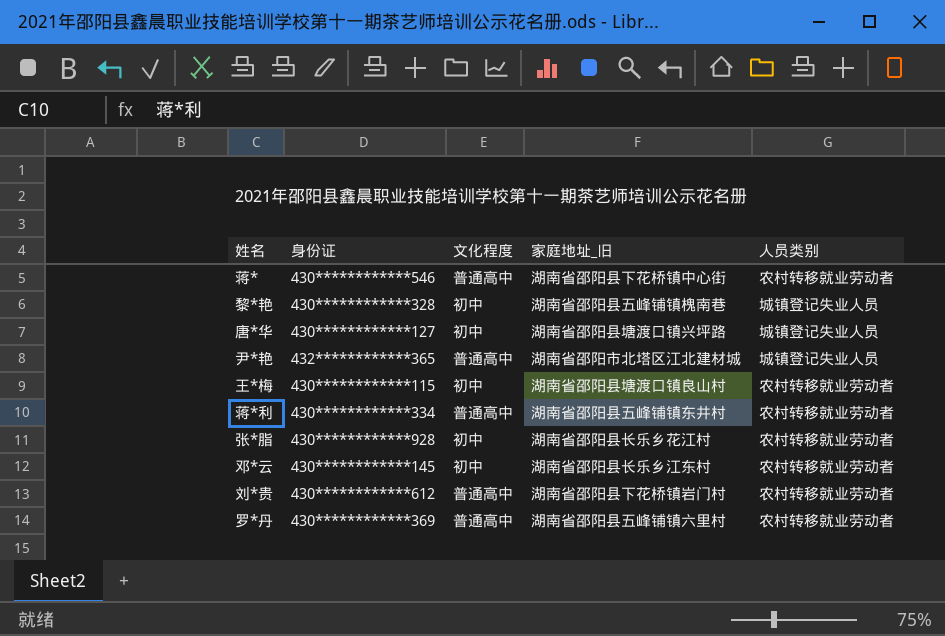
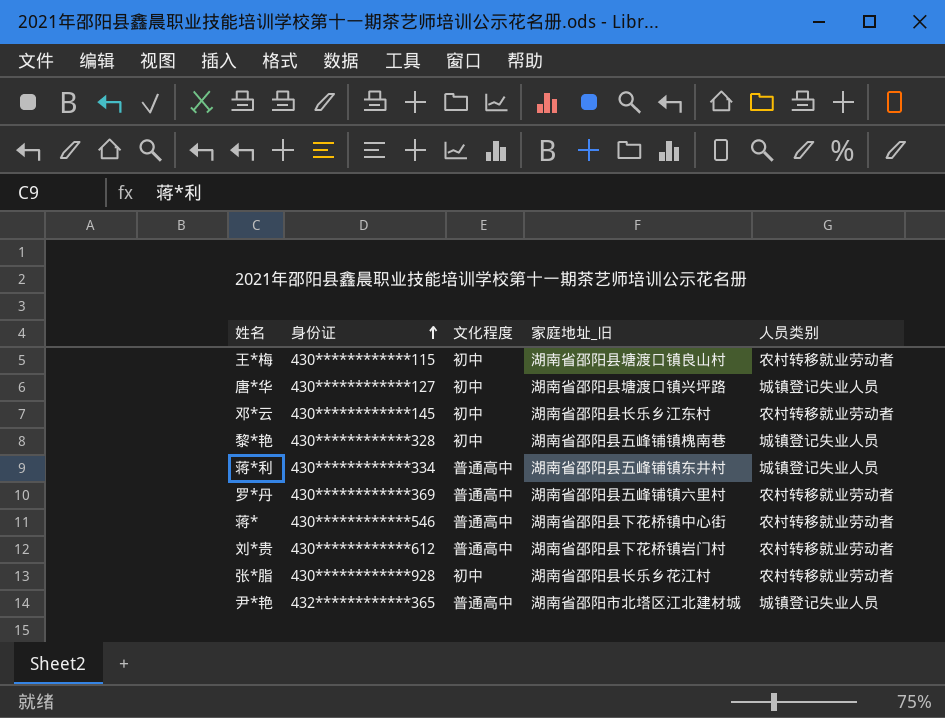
row order: none -> 身份证 ascending
蒋*利 | 人员类别: 农村转移就业劳动者 -> 城镇登记失业人员

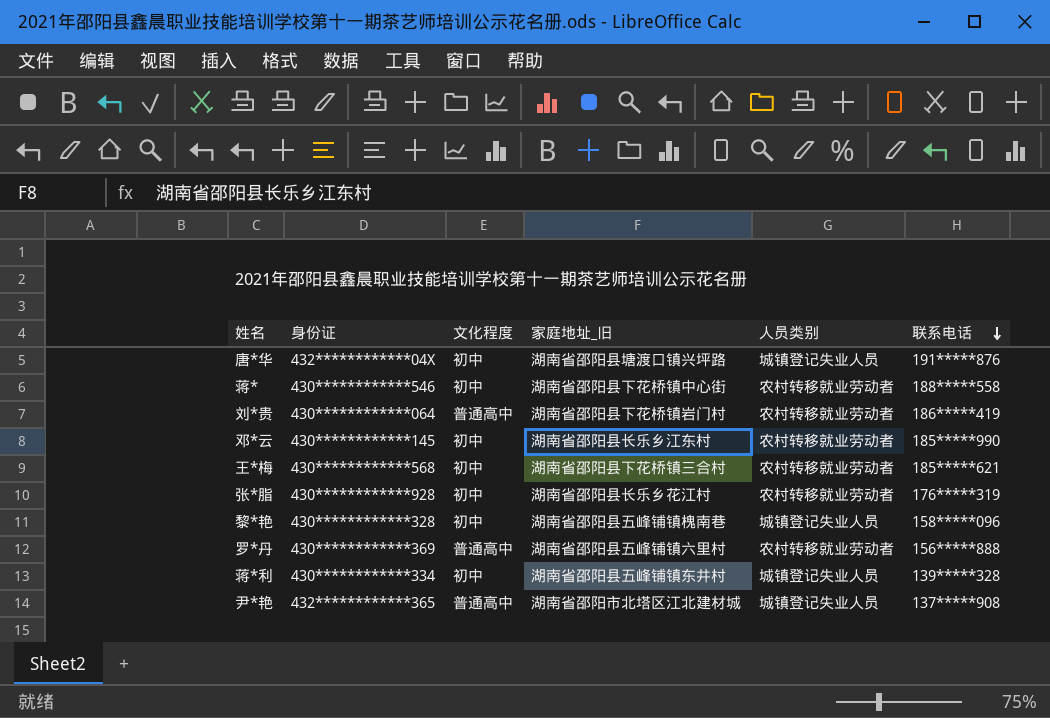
row order: 身份证 ascending -> 联系电话 descending
column 联系电话 | position: none -> 6
唐*华 | 身份证: 430************127 -> 432************04X
蒋* | 文化程度: 普通高中 -> 初中
刘*贵 | 身份证: 430************612 -> 430************064
王*梅 | 身份证: 430************115 -> 430************568
王*梅 | 家庭地址_旧: 湖南省邵阳县塘渡口镇良山村 -> 湖南省邵阳县下花桥镇三合村
蒋*利 | 文化程度: 普通高中 -> 初中

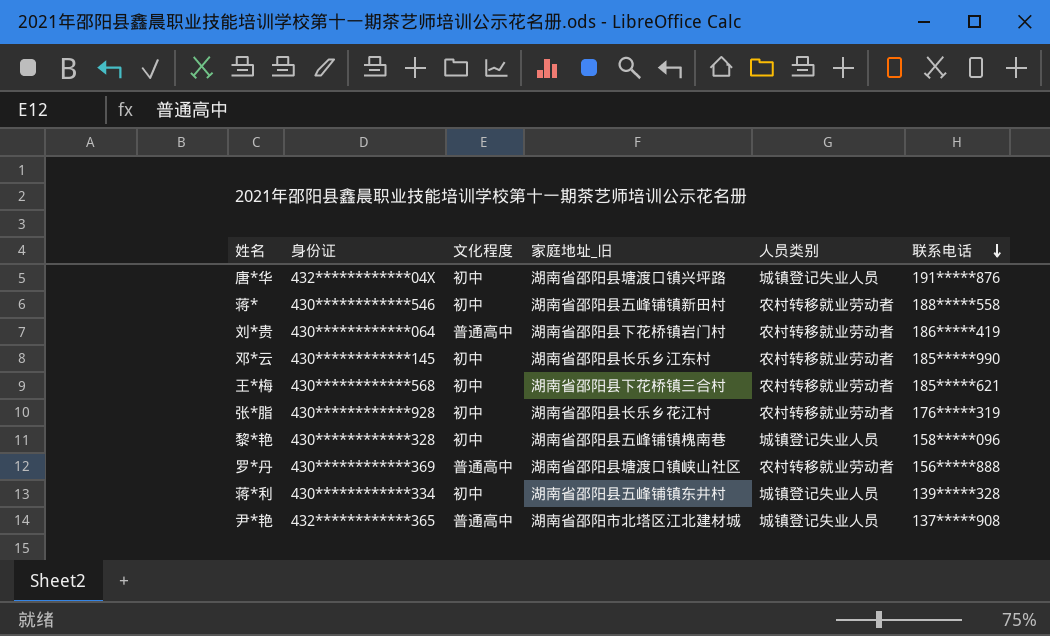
蒋* | 家庭地址_旧: 湖南省邵阳县下花桥镇中心街 -> 湖南省邵阳县五峰铺镇新田村
罗*丹 | 家庭地址_旧: 湖南省邵阳县五峰铺镇六里村 -> 湖南省邵阳县塘渡口镇峡山社区

